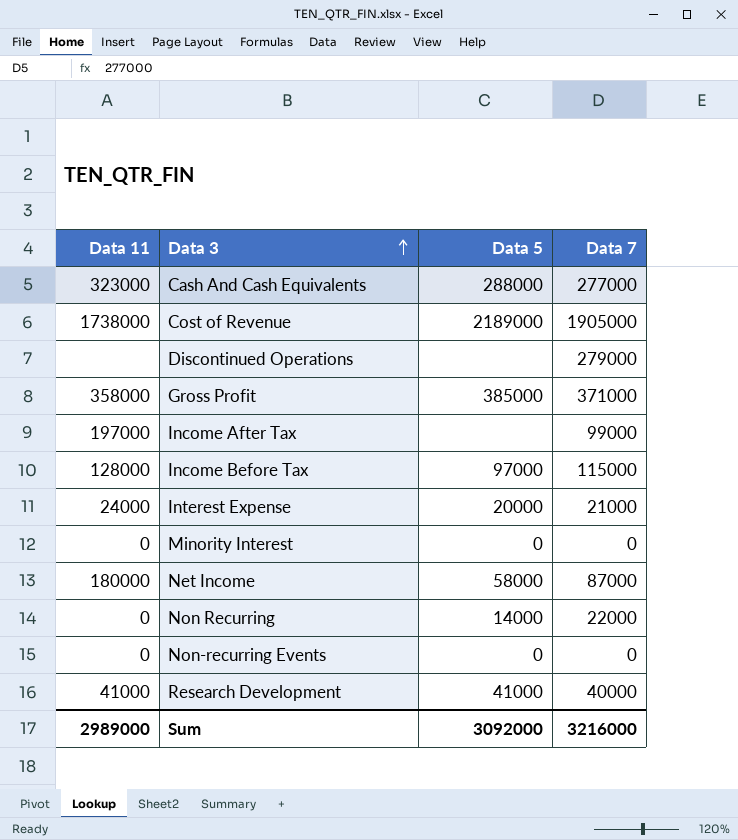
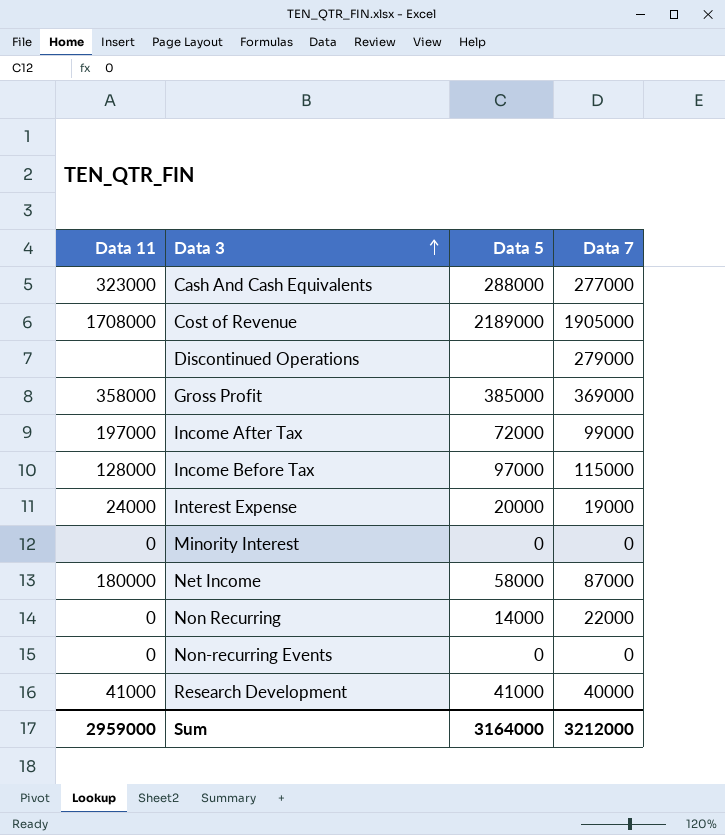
Cost of Revenue | Data 11: 1738000 -> 1708000
Gross Profit | Data 7: 371000 -> 369000
Income After Tax | Data 5: none -> 72000
Interest Expense | Data 7: 21000 -> 19000
Sum | Data 11: 2989000 -> 2959000
Sum | Data 5: 3092000 -> 3164000
Sum | Data 7: 3216000 -> 3212000

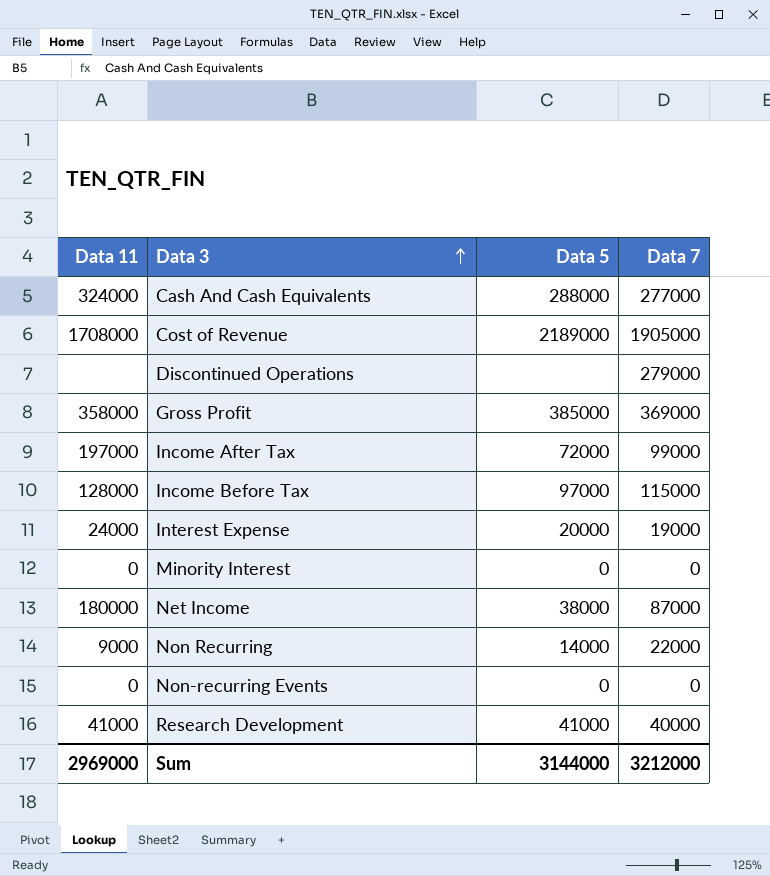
Cash And Cash Equivalents | Data 11: 323000 -> 324000
Net Income | Data 5: 58000 -> 38000
Non Recurring | Data 11: 0 -> 9000
Sum | Data 11: 2959000 -> 2969000
Sum | Data 5: 3164000 -> 3144000

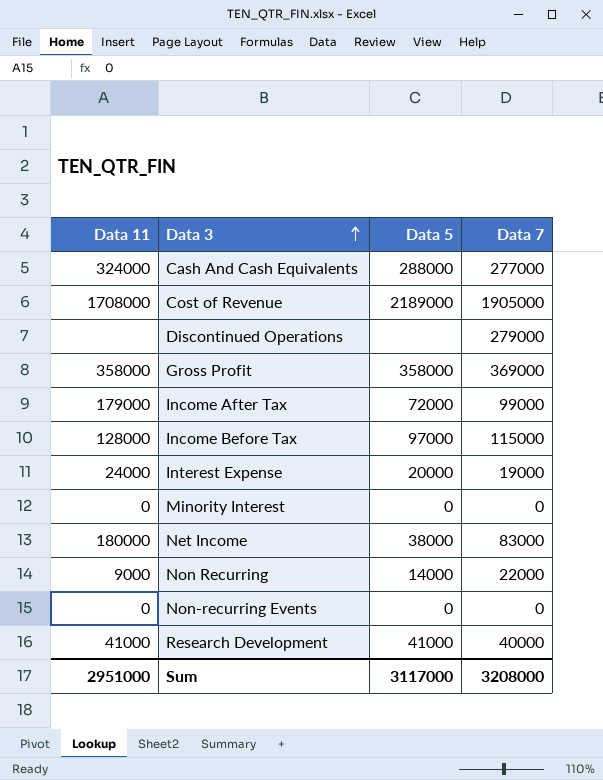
Gross Profit | Data 5: 385000 -> 358000
Income After Tax | Data 11: 197000 -> 179000
Net Income | Data 7: 87000 -> 83000
Sum | Data 11: 2969000 -> 2951000
Sum | Data 5: 3144000 -> 3117000
Sum | Data 7: 3212000 -> 3208000

